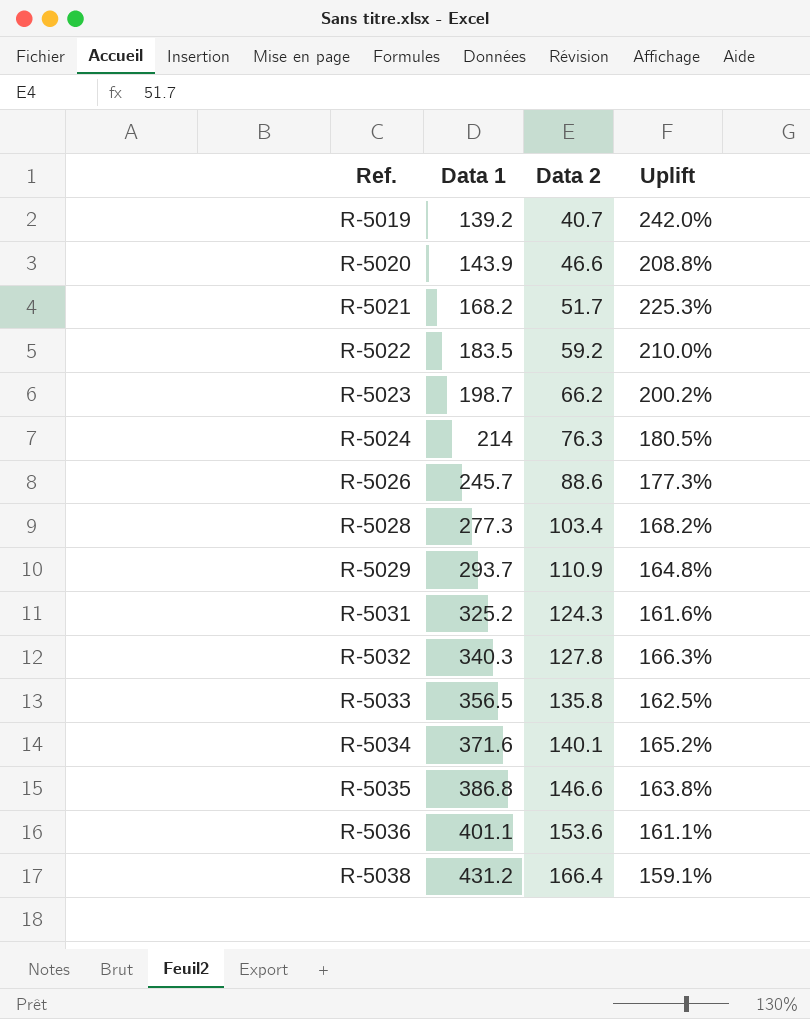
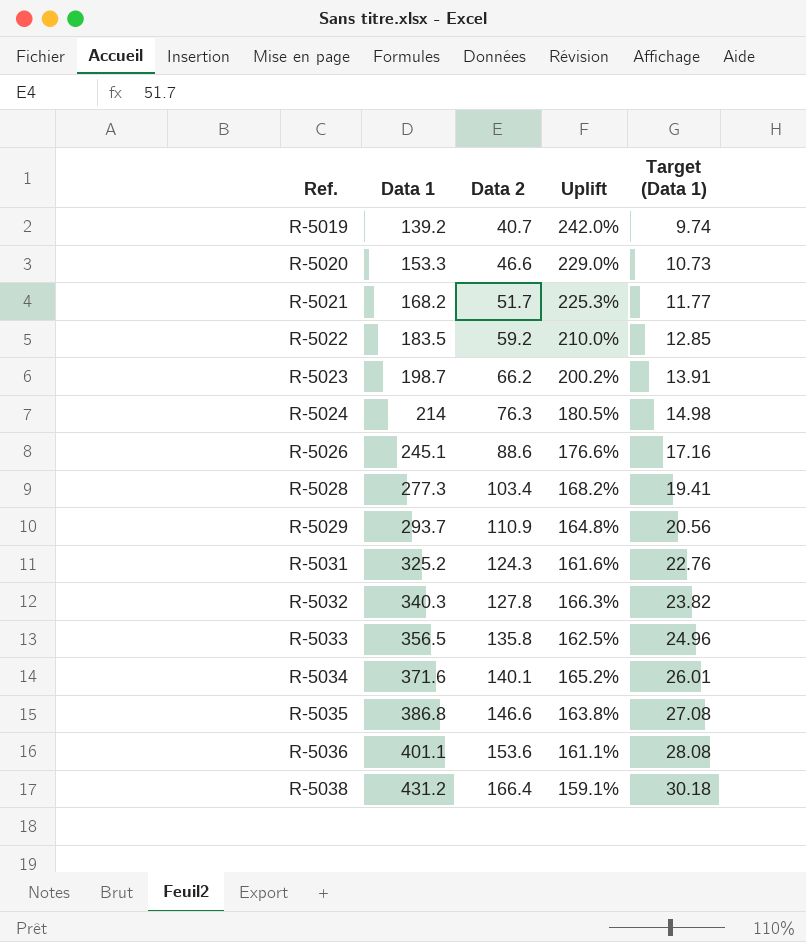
column Target (Data 1) | formula: none -> [Data 1] * 0.07
R-5020 | Data 1: 143.9 -> 153.3
R-5020 | Uplift: 208.8% -> 229.0%
R-5026 | Data 1: 245.7 -> 245.1
R-5026 | Uplift: 177.3% -> 176.6%

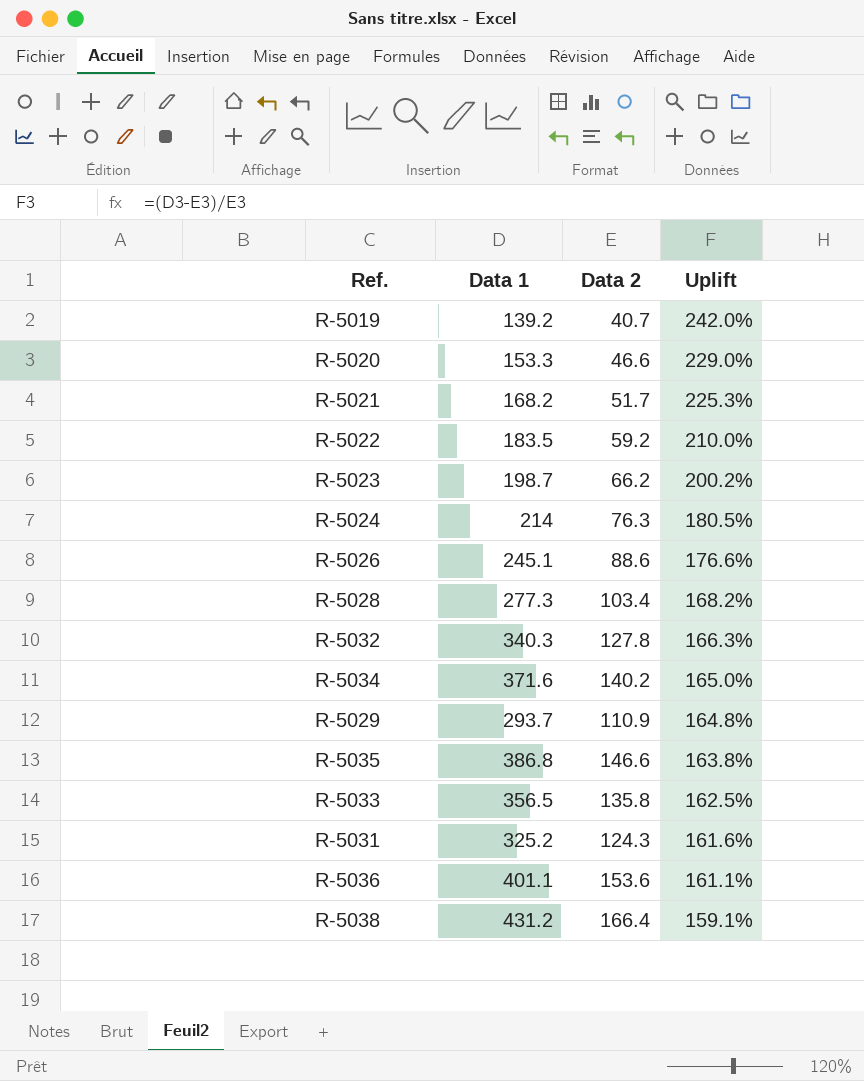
row order: Ref. ascending -> Uplift descending
column Target (Data 1) | formula: [Data 1] * 0.07 -> none
R-5034 | Data 2: 140.1 -> 140.2
R-5034 | Uplift: 165.2% -> 165.0%

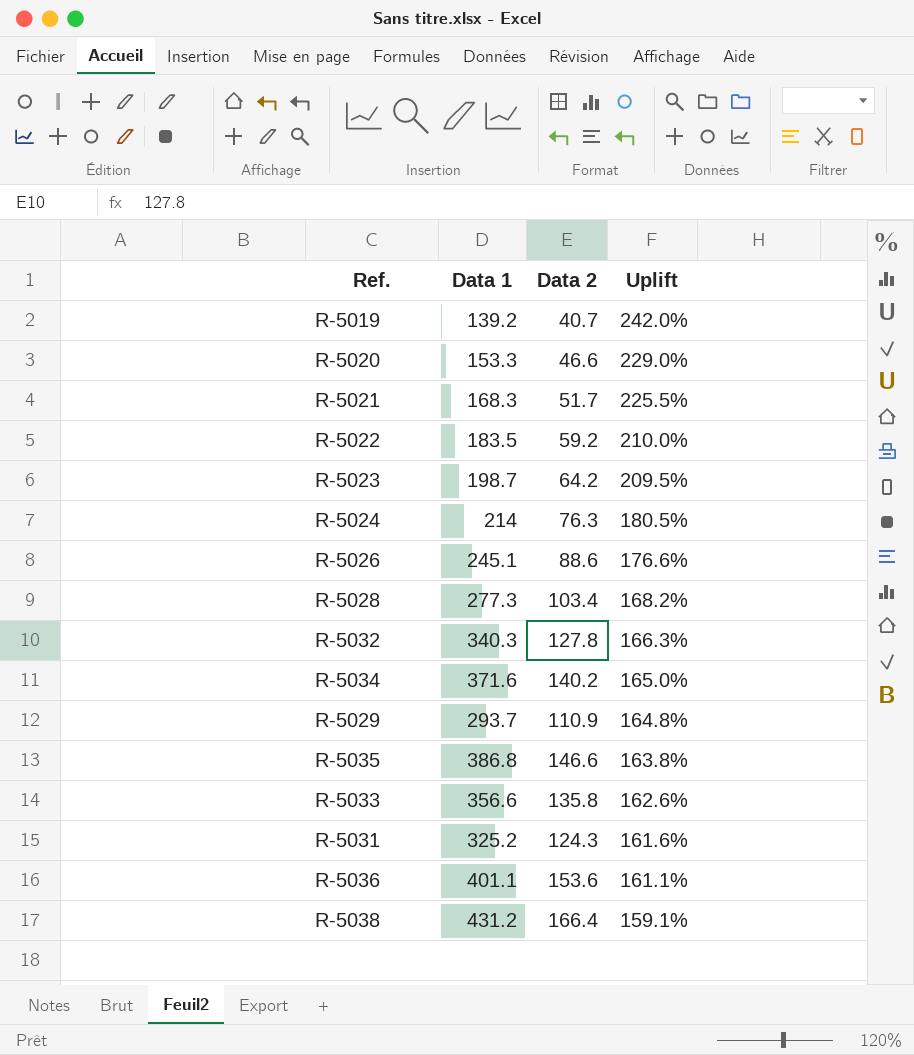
R-5021 | Data 1: 168.2 -> 168.3
R-5021 | Uplift: 225.3% -> 225.5%
R-5023 | Data 2: 66.2 -> 64.2
R-5023 | Uplift: 200.2% -> 209.5%
R-5033 | Data 1: 356.5 -> 356.6
R-5033 | Uplift: 162.5% -> 162.6%

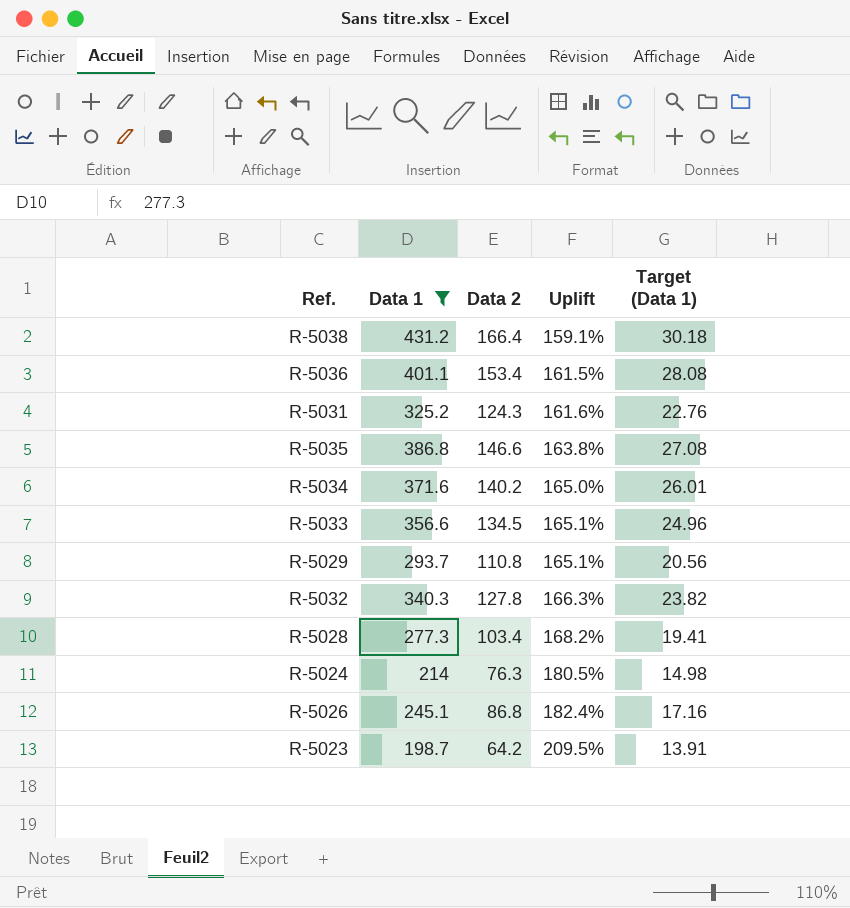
filter: none -> Data 1 >= 198.7
row order: Uplift descending -> Uplift ascending
column Target (Data 1) | formula: none -> [Data 1] * 0.07
R-5036 | Data 2: 153.6 -> 153.4
R-5036 | Uplift: 161.1% -> 161.5%
R-5033 | Data 2: 135.8 -> 134.5
R-5033 | Uplift: 162.6% -> 165.1%
R-5029 | Data 2: 110.9 -> 110.8
R-5029 | Uplift: 164.8% -> 165.1%
R-5026 | Data 2: 88.6 -> 86.8
R-5026 | Uplift: 176.6% -> 182.4%

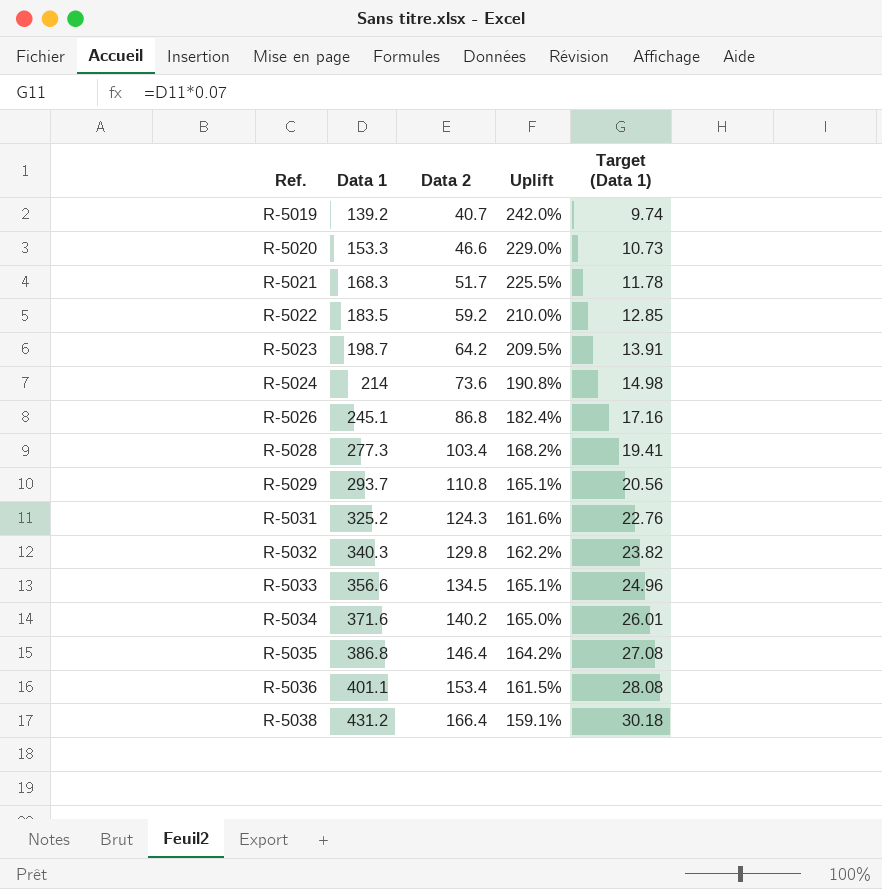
filter: Data 1 >= 198.7 -> none
row order: Uplift ascending -> Ref. ascending
R-5024 | Data 2: 76.3 -> 73.6
R-5024 | Uplift: 180.5% -> 190.8%
R-5032 | Data 2: 127.8 -> 129.8
R-5032 | Uplift: 166.3% -> 162.2%
R-5035 | Data 2: 146.6 -> 146.4
R-5035 | Uplift: 163.8% -> 164.2%

